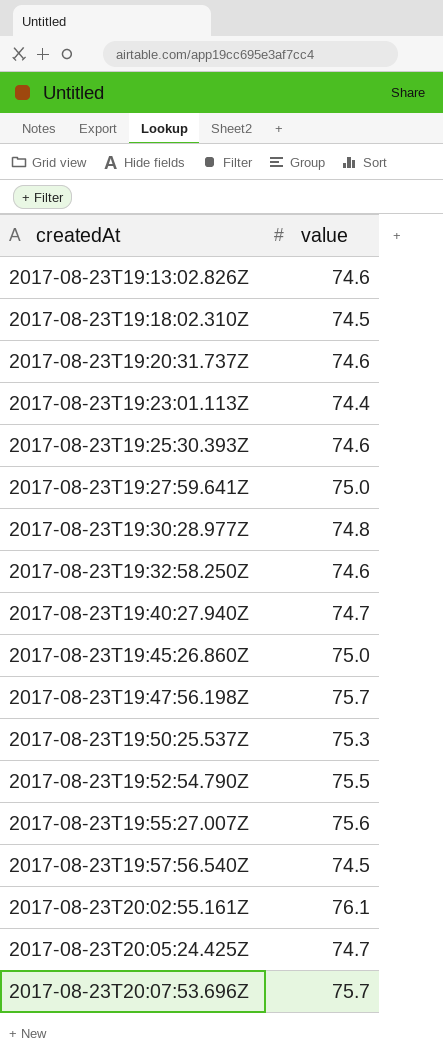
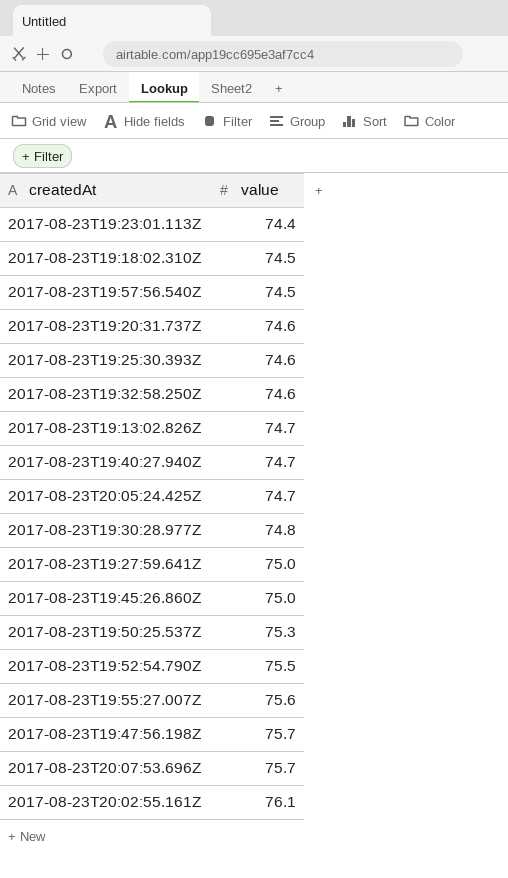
row order: createdAt ascending -> value ascending
2017-08-23T19:13:02.826Z | value: 74.6 -> 74.7

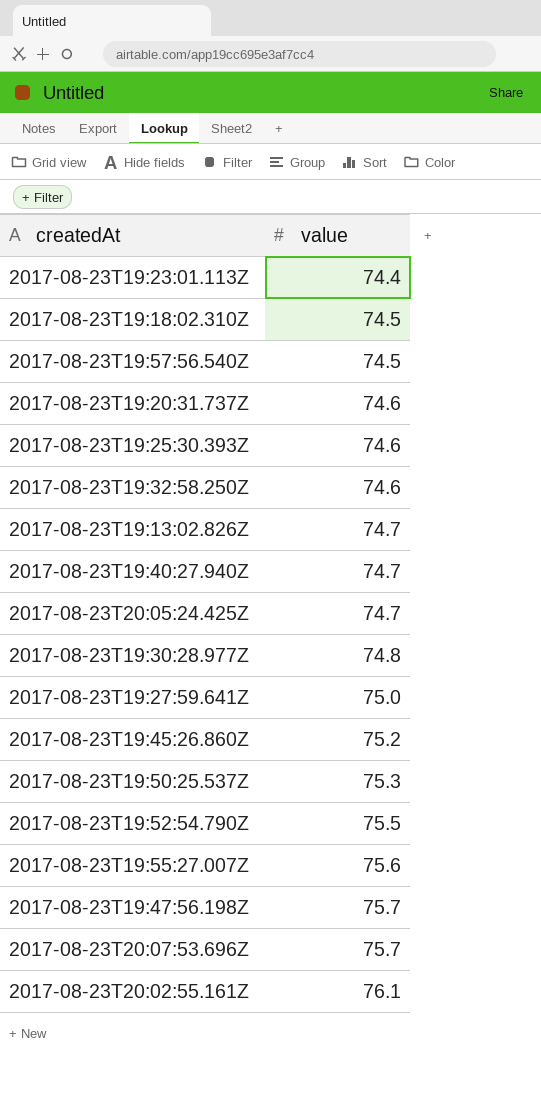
2017-08-23T19:45:26.860Z | value: 75.0 -> 75.2

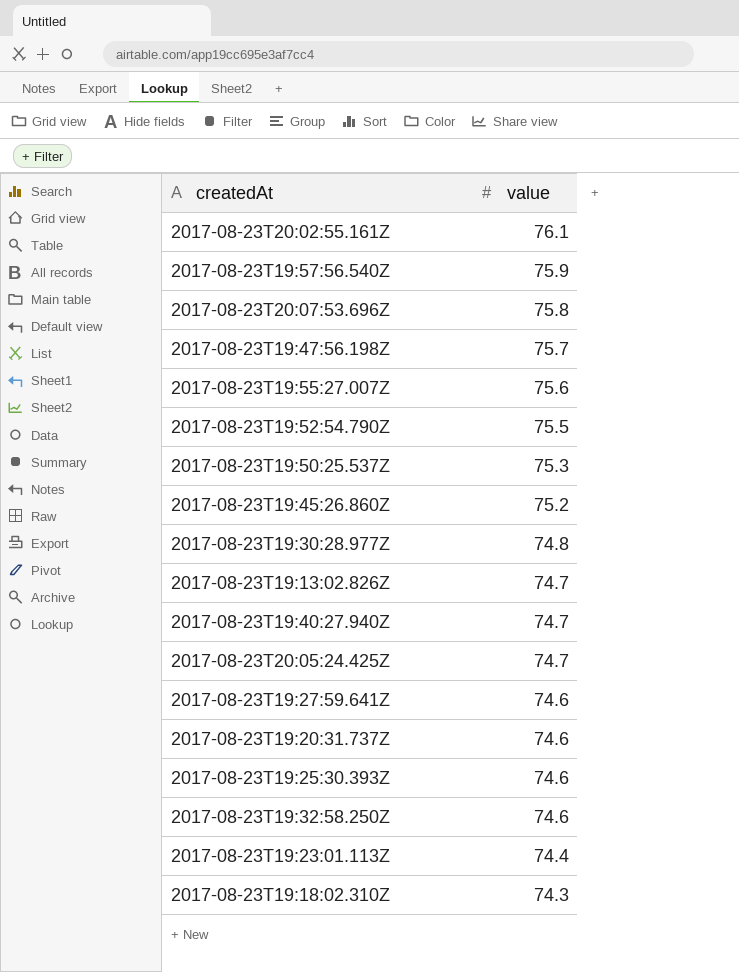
row order: value ascending -> value descending
2017-08-23T19:57:56.540Z | value: 74.5 -> 75.9
2017-08-23T20:07:53.696Z | value: 75.7 -> 75.8
2017-08-23T19:27:59.641Z | value: 75.0 -> 74.6
2017-08-23T19:18:02.310Z | value: 74.5 -> 74.3

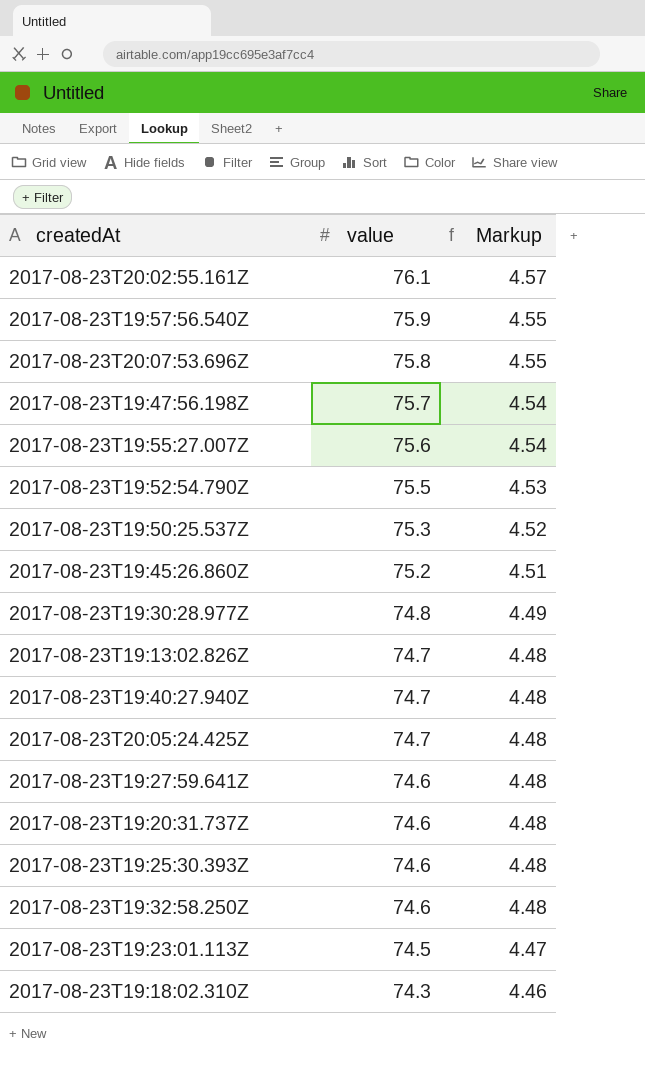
column Markup | formula: none -> [value] * 0.06
2017-08-23T19:23:01.113Z | value: 74.4 -> 74.5

